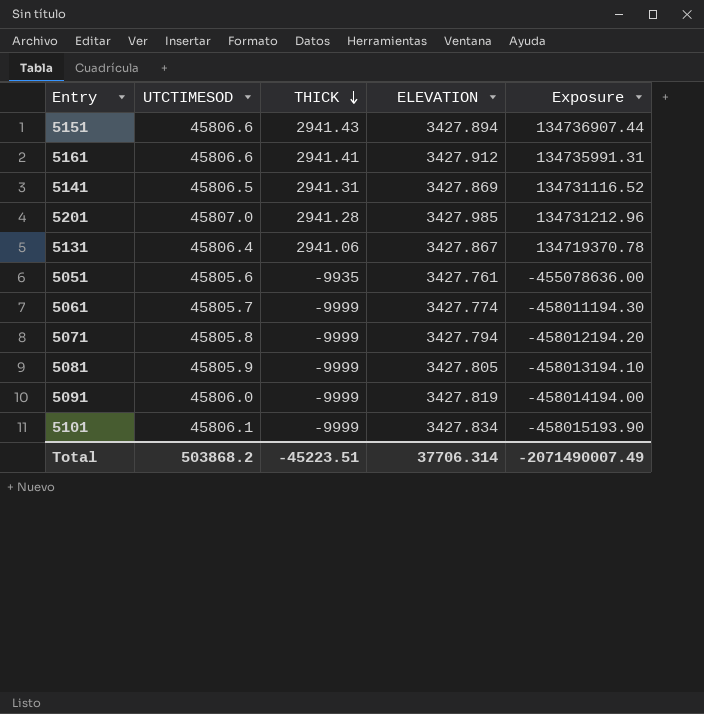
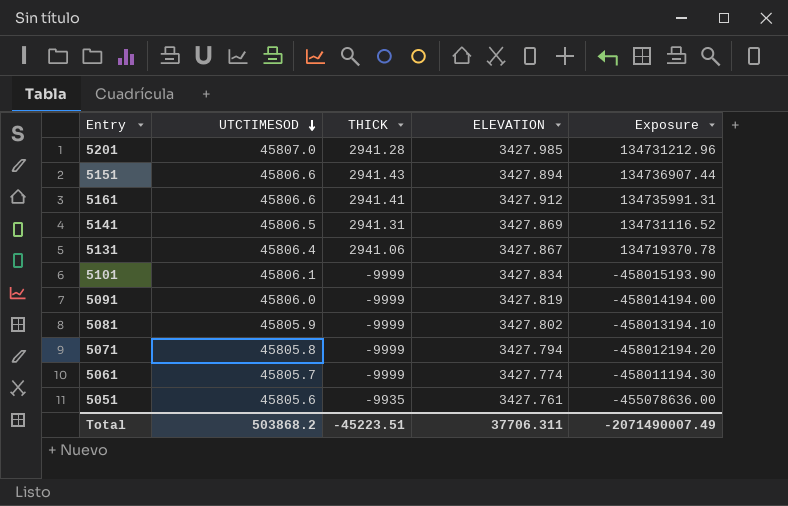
row order: THICK descending -> UTCTIMESOD descending
5081 | ELEVATION: 3427.805 -> 3427.802
Total | ELEVATION: 37706.314 -> 37706.311

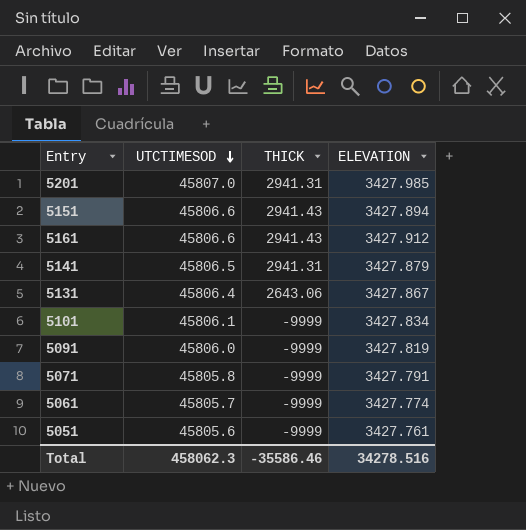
column Exposure | formula: [UTCTIMESOD] * [THICK] -> none
row 5081: 45805.9 | -9999 | 3427.802 | -458013194.10 -> none
5201 | THICK: 2941.28 -> 2941.31
5161 | THICK: 2941.41 -> 2941.43
5141 | ELEVATION: 3427.869 -> 3427.879
5131 | THICK: 2941.06 -> 2643.06
5071 | ELEVATION: 3427.794 -> 3427.791
5051 | THICK: -9935 -> -9999
Total | UTCTIMESOD: 503868.2 -> 458062.3
Total | THICK: -45223.51 -> -35586.46
Total | ELEVATION: 37706.311 -> 34278.516

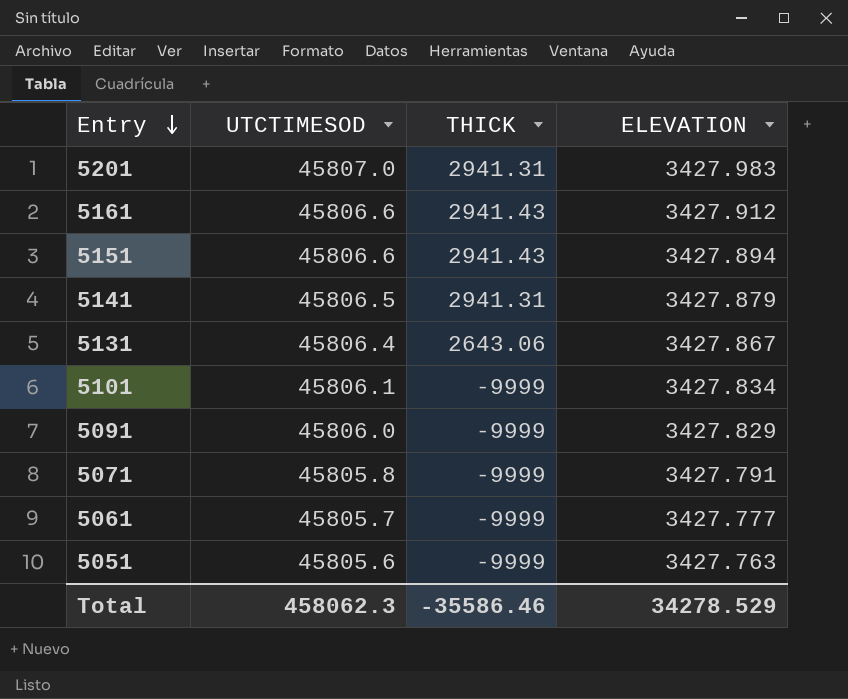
row order: UTCTIMESOD descending -> Entry descending
5201 | ELEVATION: 3427.985 -> 3427.983
5091 | ELEVATION: 3427.819 -> 3427.829
5061 | ELEVATION: 3427.774 -> 3427.777
5051 | ELEVATION: 3427.761 -> 3427.763
Total | ELEVATION: 34278.516 -> 34278.529

